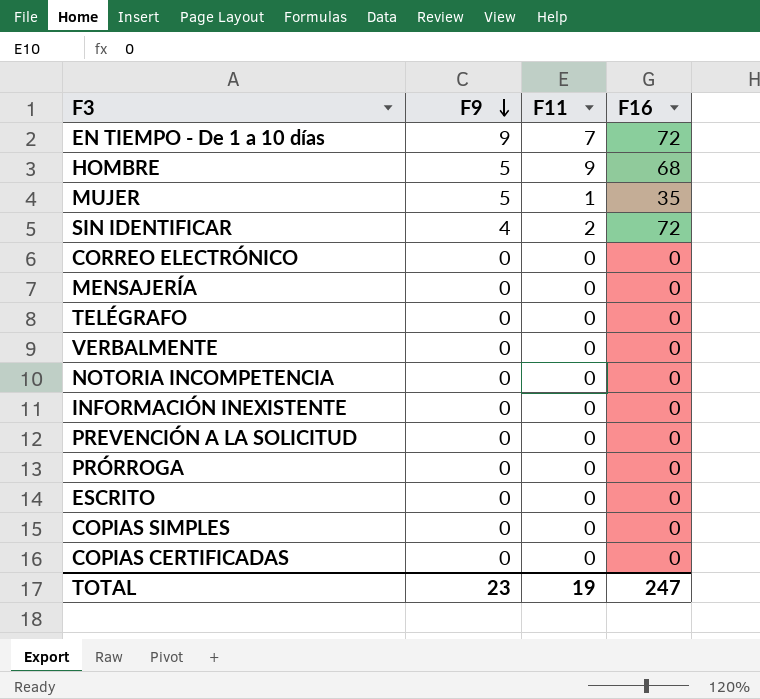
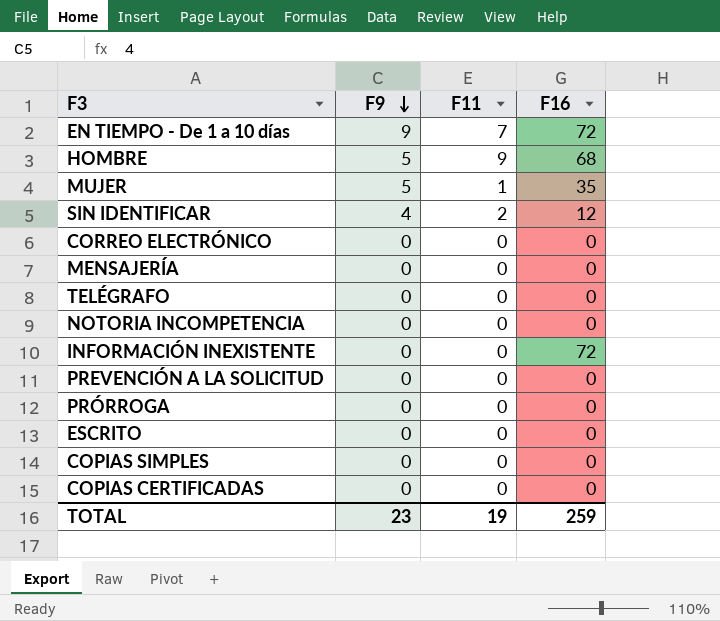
row VERBALMENTE: 0 | 0 | 0 -> none
SIN IDENTIFICAR | F16: 72 -> 12
INFORMACIÓN INEXISTENTE | F16: 0 -> 72
TOTAL | F16: 247 -> 259

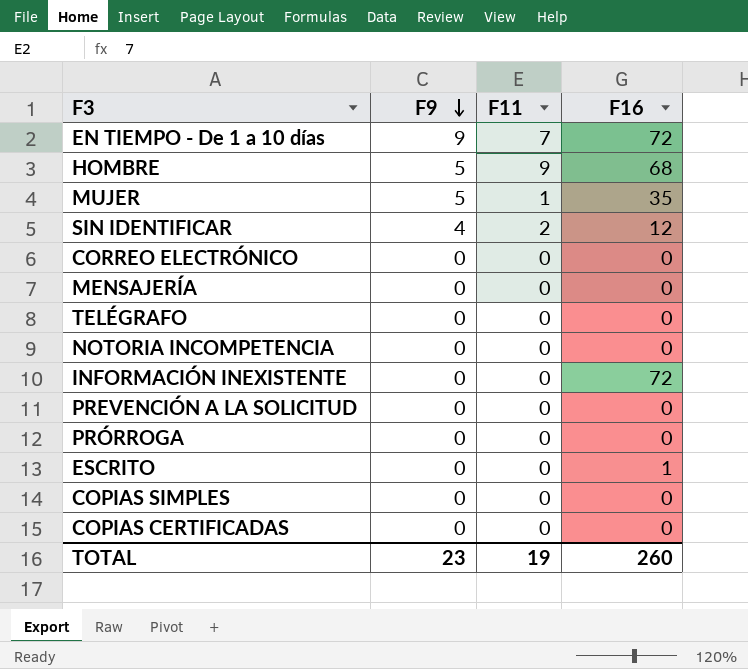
ESCRITO | F16: 0 -> 1
TOTAL | F16: 259 -> 260

